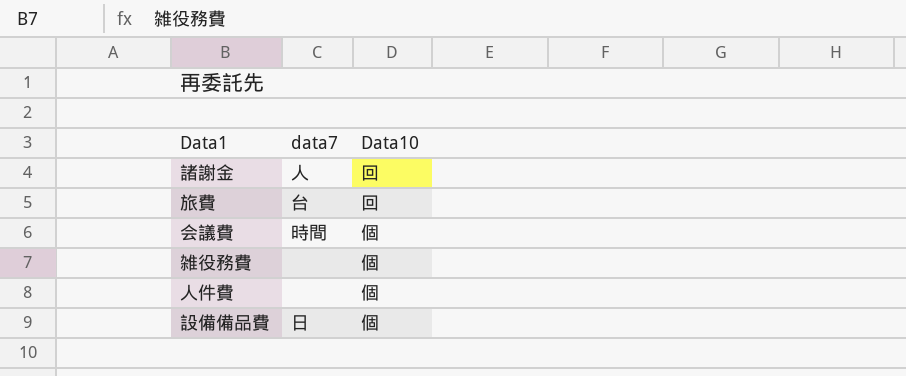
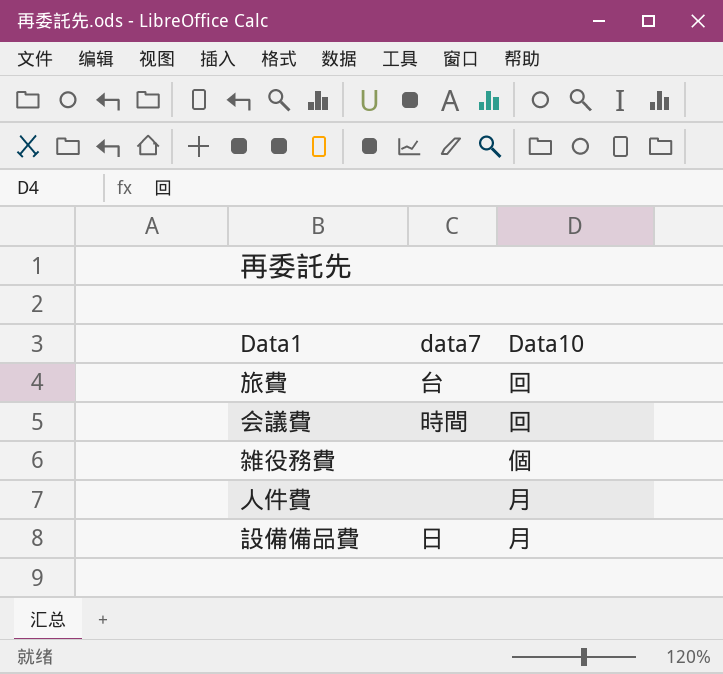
row 諸謝金: 人 | 回 -> none
会議費 | Data10: 個 -> 回
人件費 | Data10: 個 -> 月
設備備品費 | Data10: 個 -> 月

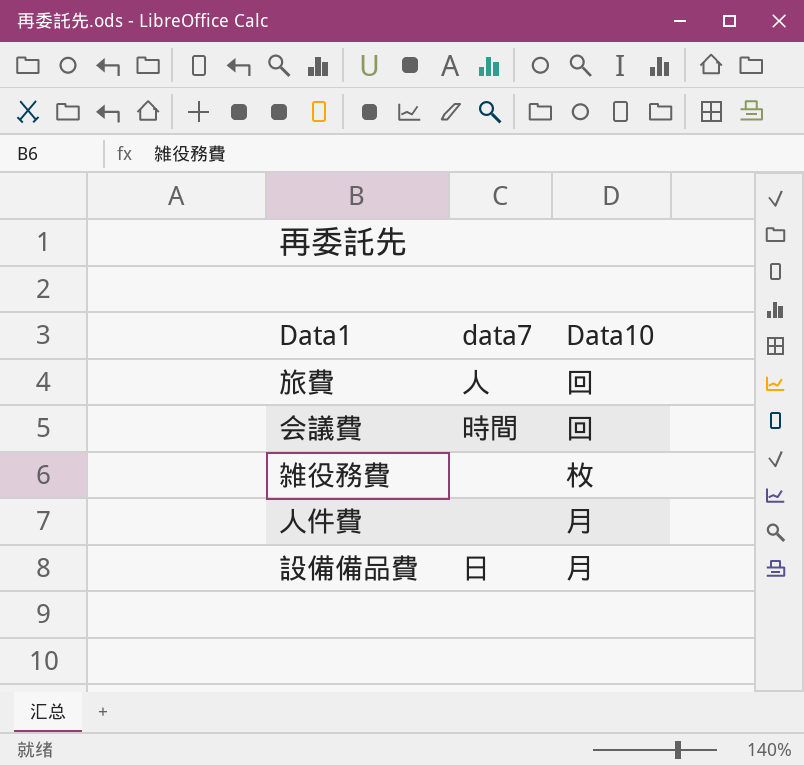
旅費 | data7: 台 -> 人
雑役務費 | Data10: 個 -> 枚

